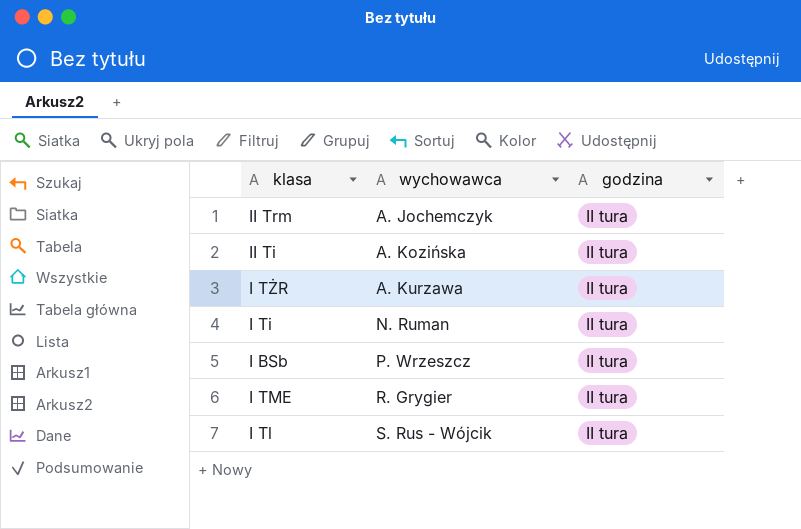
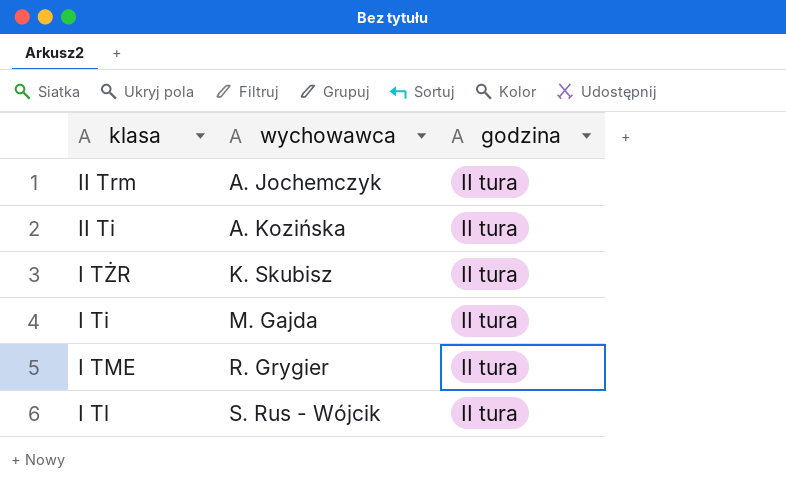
row I BSb: P. Wrzeszcz | II tura -> none
I TŻR | wychowawca: A. Kurzawa -> K. Skubisz
I Ti | wychowawca: N. Ruman -> M. Gajda

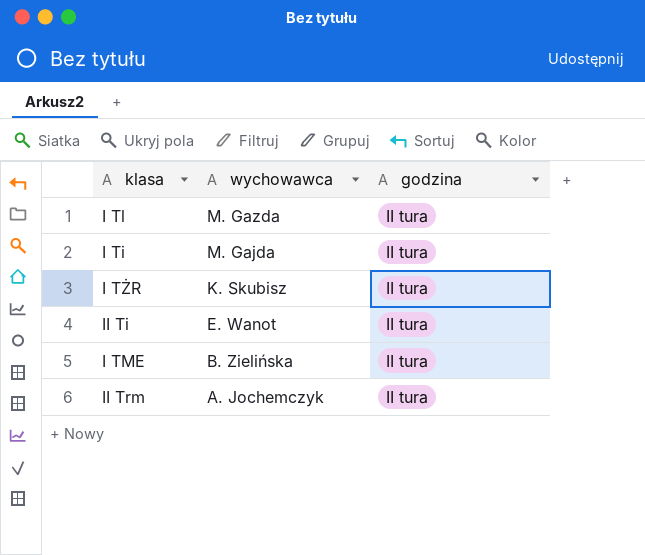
row order: wychowawca ascending -> wychowawca descending
I Tl | wychowawca: S. Rus - Wójcik -> M. Gazda
II Ti | wychowawca: A. Kozińska -> E. Wanot
I TME | wychowawca: R. Grygier -> B. Zielińska

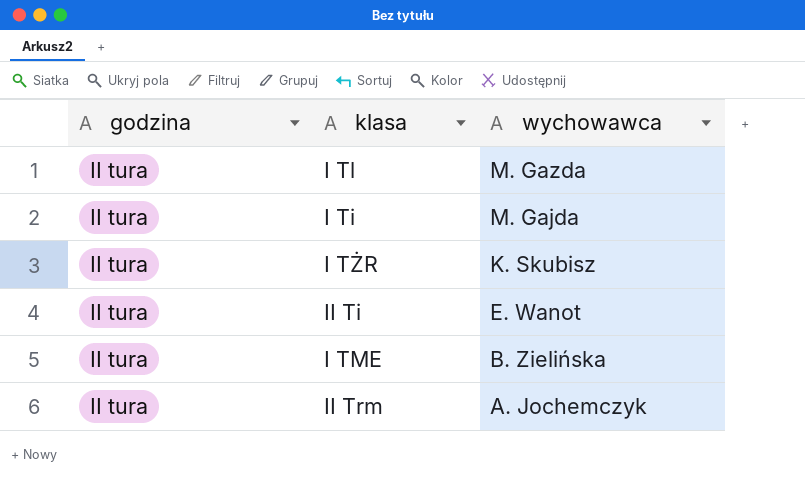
column godzina | position: 3 -> 1

